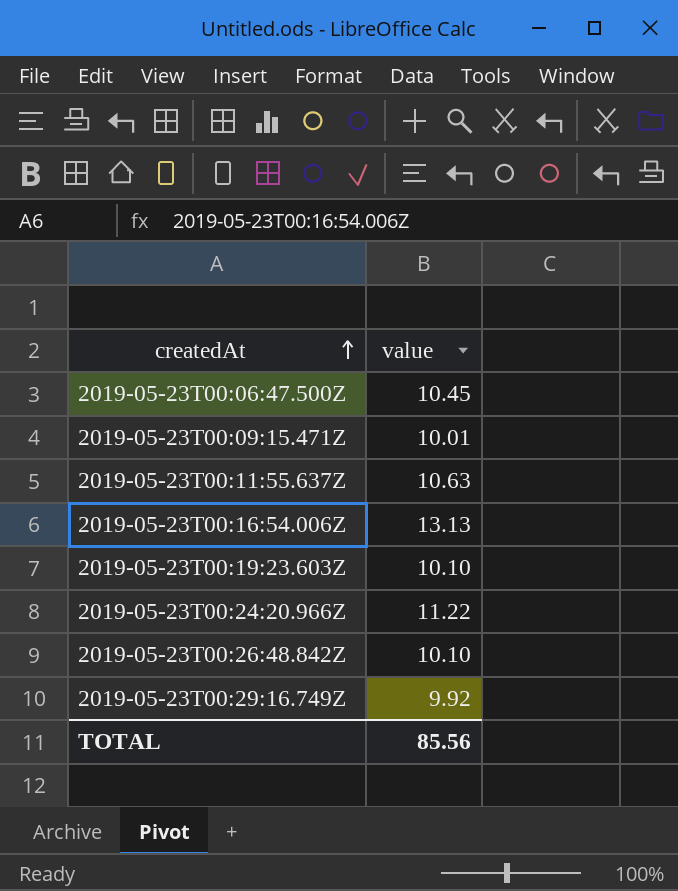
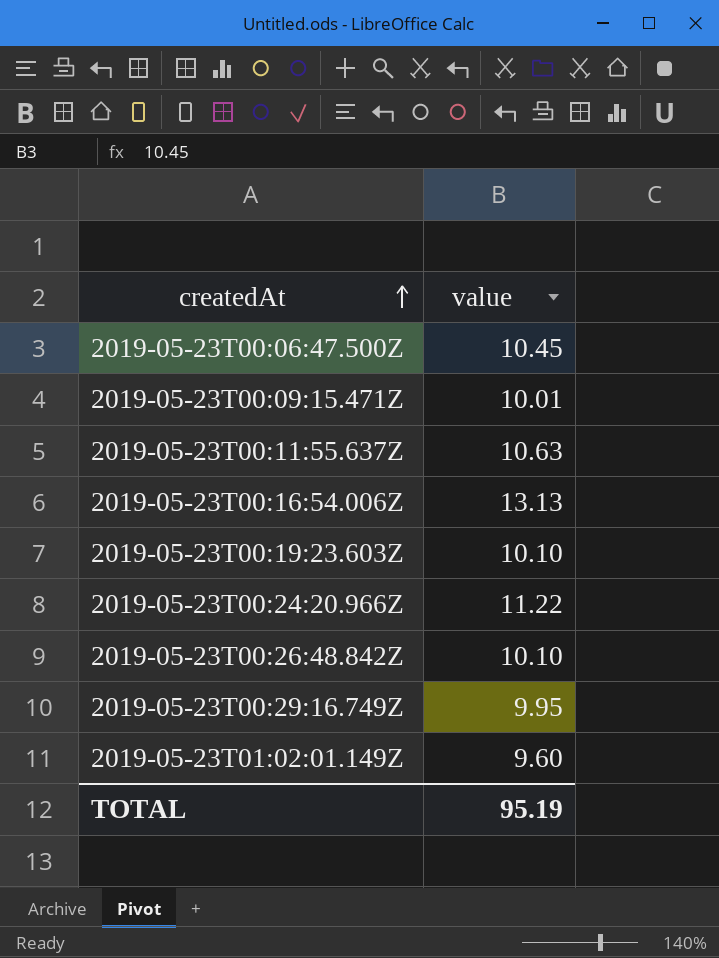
2019-05-23T00:29:16.749Z | value: 9.92 -> 9.95
row 2019-05-23T01:02:01.149Z: none -> 9.60
TOTAL | value: 85.56 -> 95.19

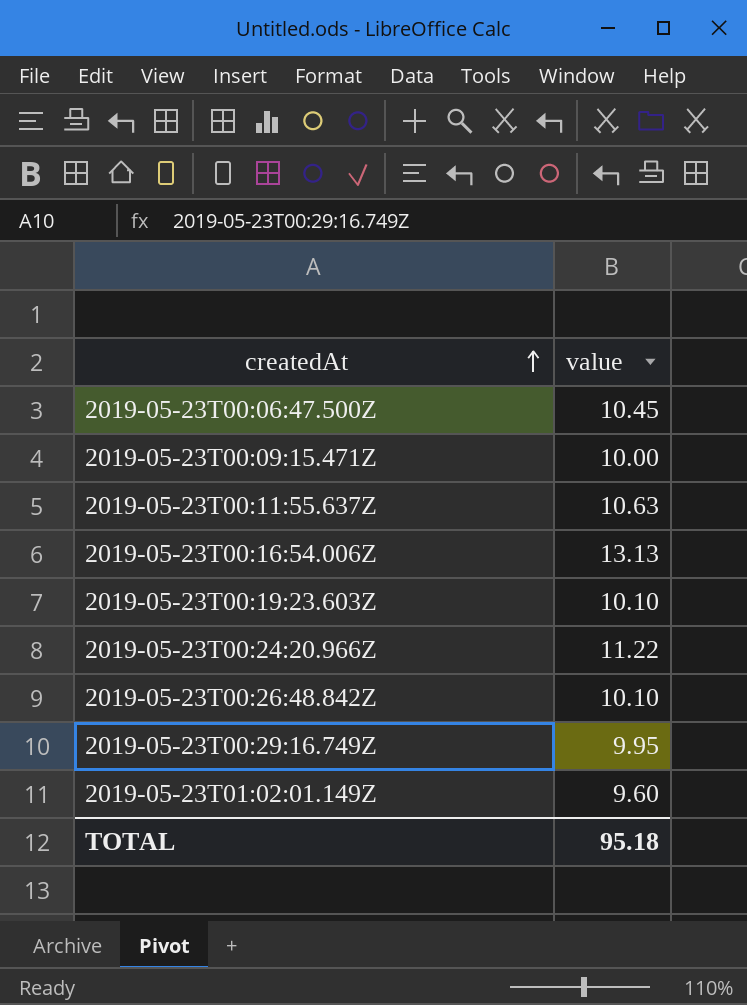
2019-05-23T00:09:15.471Z | value: 10.01 -> 10.00
TOTAL | value: 95.19 -> 95.18

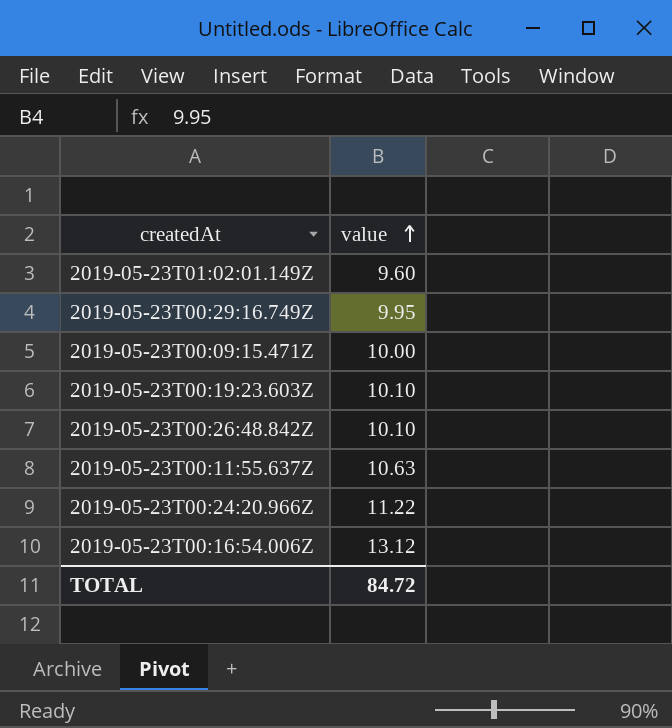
row order: createdAt ascending -> value ascending
row 2019-05-23T00:06:47.500Z: 10.45 -> none
2019-05-23T00:16:54.006Z | value: 13.13 -> 13.12
TOTAL | value: 95.18 -> 84.72

